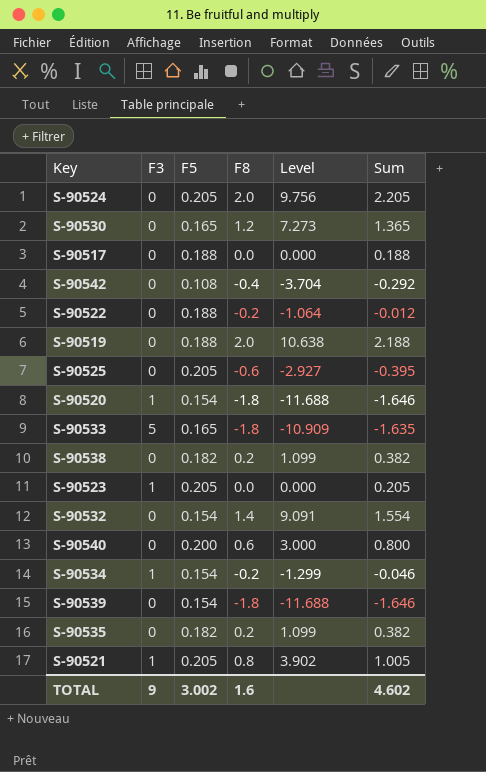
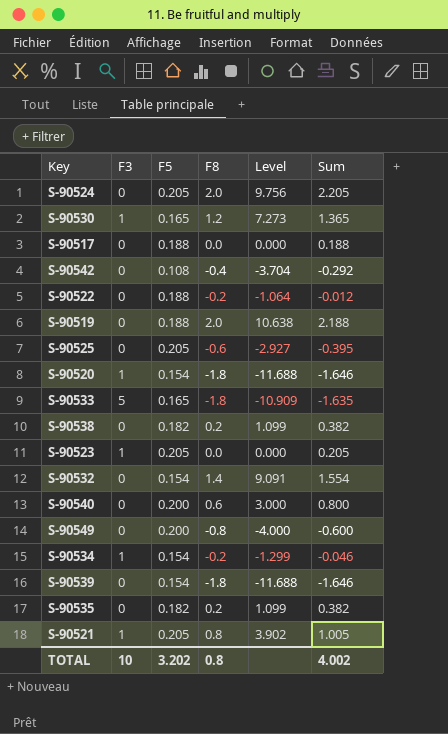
S-90530 | F3: 0 -> 1
row S-90549: none -> 0 | 0.200 | -0.8 | -4.000 | -0.600
TOTAL | F3: 9 -> 10
TOTAL | F5: 3.002 -> 3.202
TOTAL | F8: 1.6 -> 0.8
TOTAL | Sum: 4.602 -> 4.002

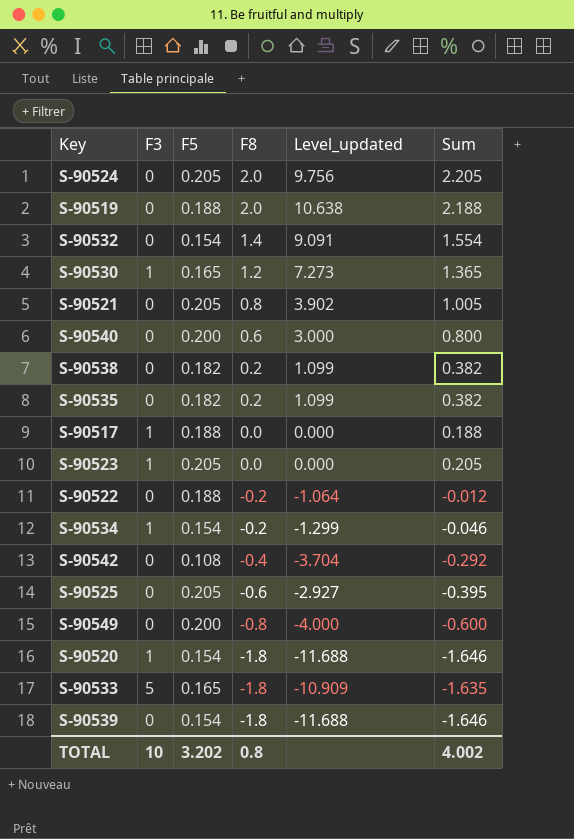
row order: none -> F8 descending
column name: Level -> Level_updated
S-90521 | F3: 1 -> 0
S-90517 | F3: 0 -> 1

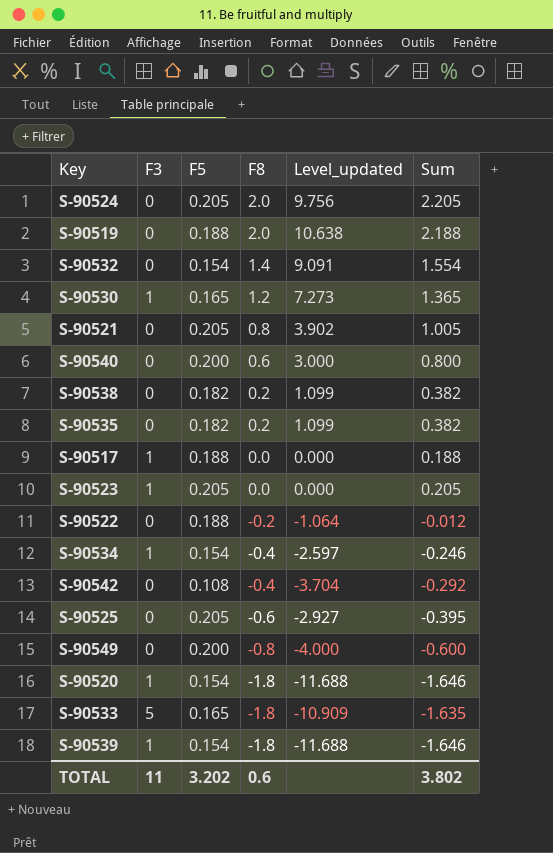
S-90534 | F8: -0.2 -> -0.4
S-90534 | Level_updated: -1.299 -> -2.597
S-90534 | Sum: -0.046 -> -0.246
S-90539 | F3: 0 -> 1
TOTAL | F3: 10 -> 11
TOTAL | F8: 0.8 -> 0.6
TOTAL | Sum: 4.002 -> 3.802

